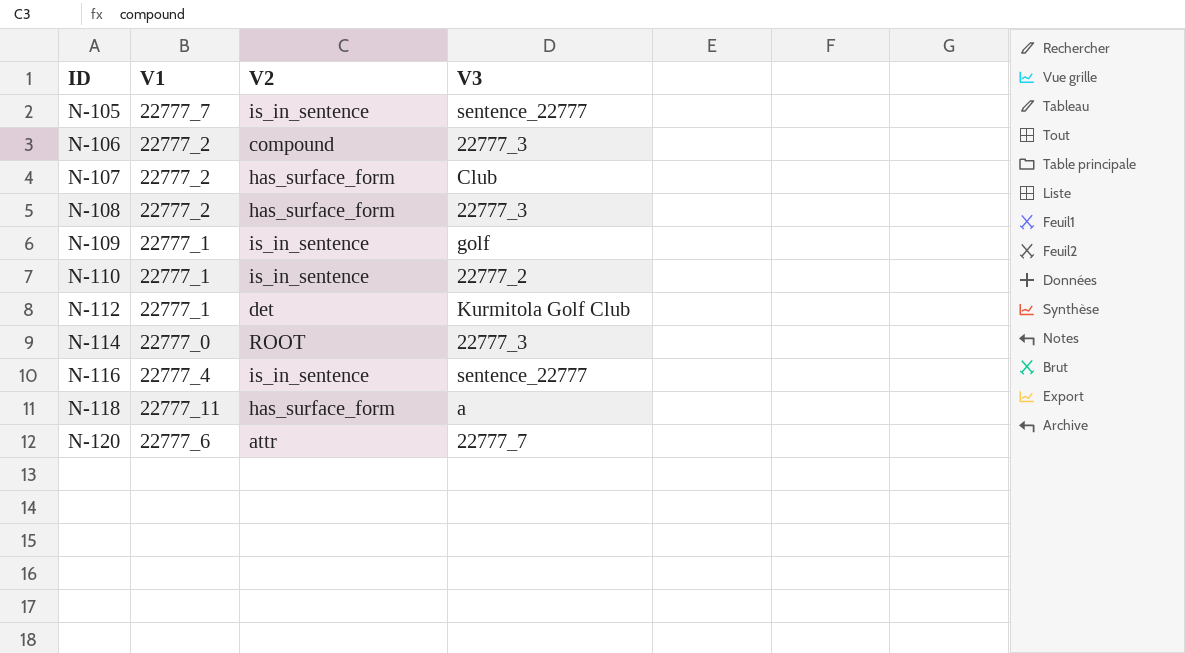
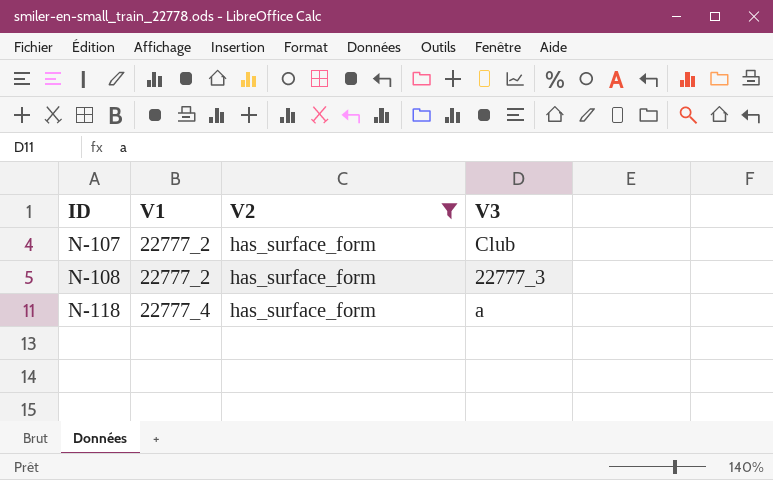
filter: none -> V2 = has_surface_form
N-118 | V1: 22777_11 -> 22777_4

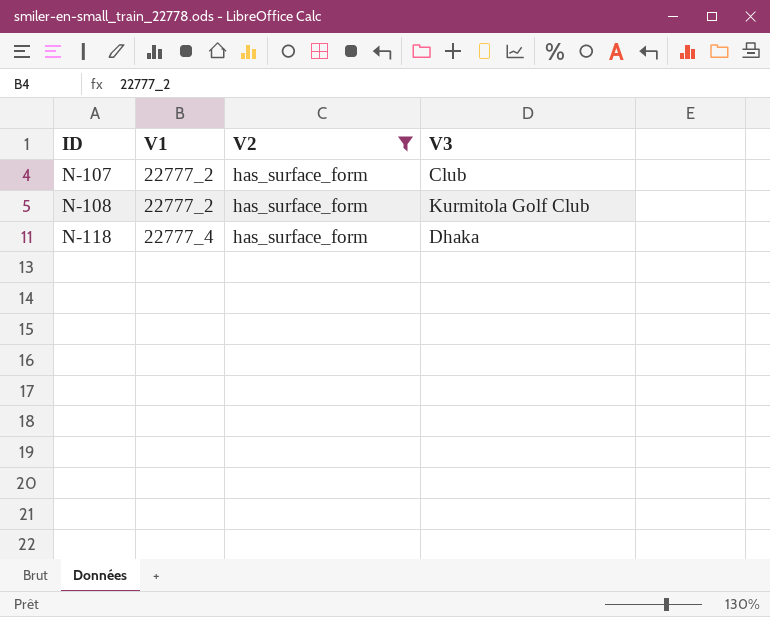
N-108 | V3: 22777_3 -> Kurmitola Golf Club
N-118 | V3: a -> Dhaka

